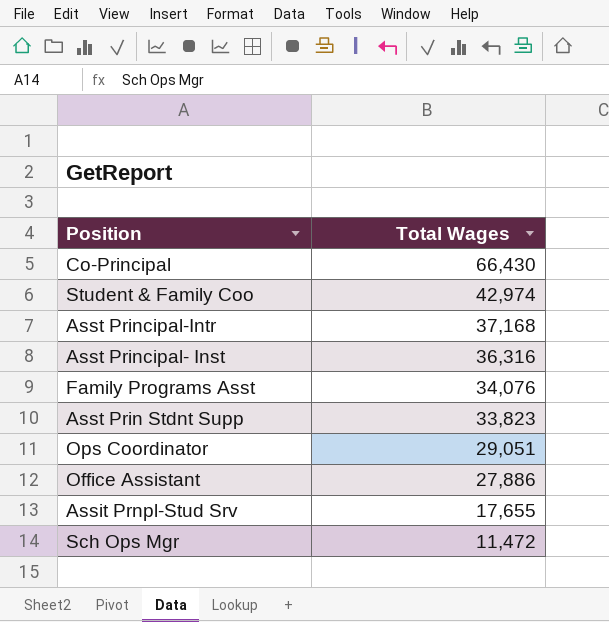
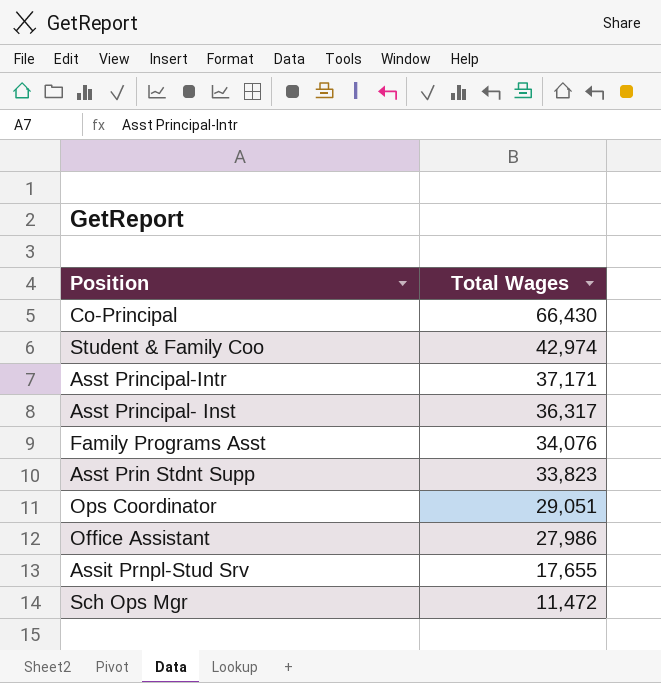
Asst Principal-Intr | Total Wages: 37,168 -> 37,171
Asst Principal- Inst | Total Wages: 36,316 -> 36,317
Office Assistant | Total Wages: 27,886 -> 27,986

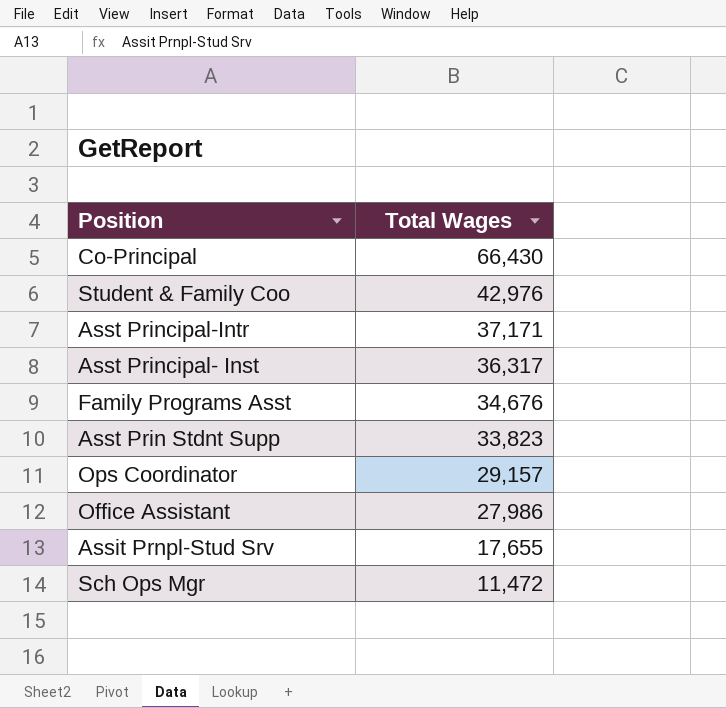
Student & Family Coo | Total Wages: 42,974 -> 42,976
Family Programs Asst | Total Wages: 34,076 -> 34,676
Ops Coordinator | Total Wages: 29,051 -> 29,157

